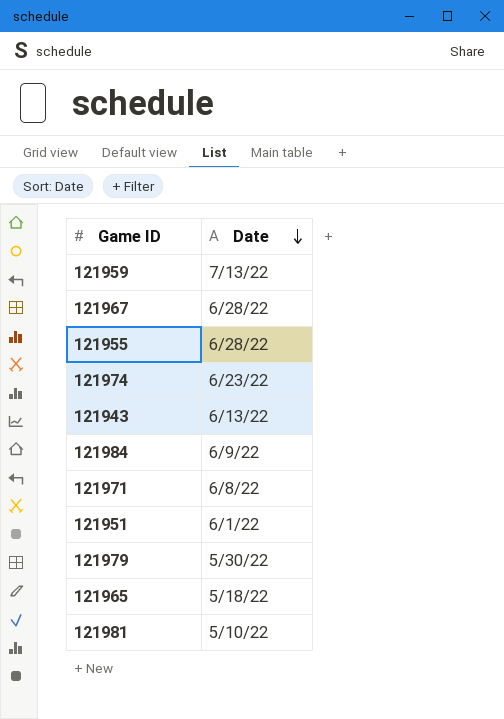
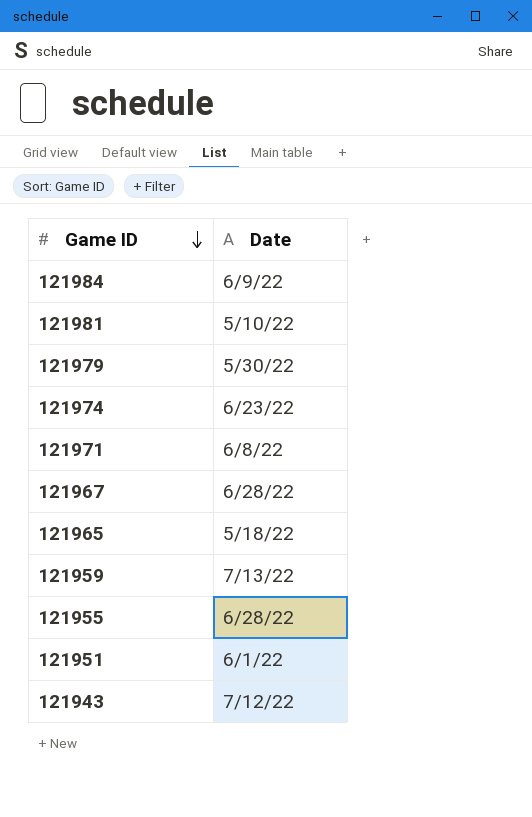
row order: Date descending -> Game ID descending
121943 | Date: 6/13/22 -> 7/12/22

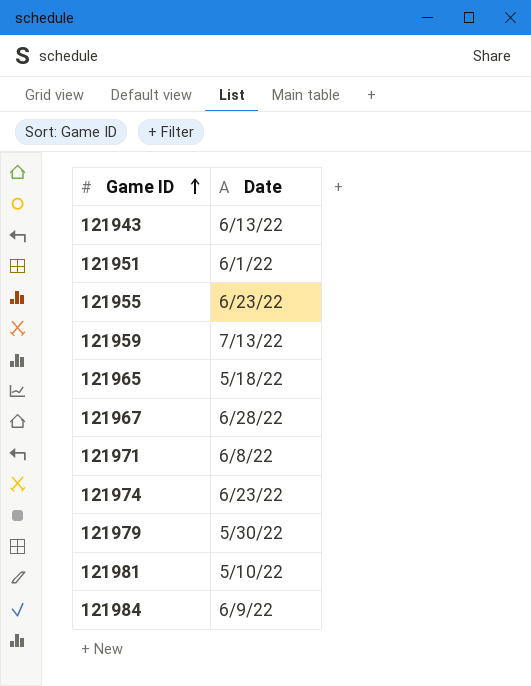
row order: Game ID descending -> Game ID ascending
121943 | Date: 7/12/22 -> 6/13/22
121955 | Date: 6/28/22 -> 6/23/22

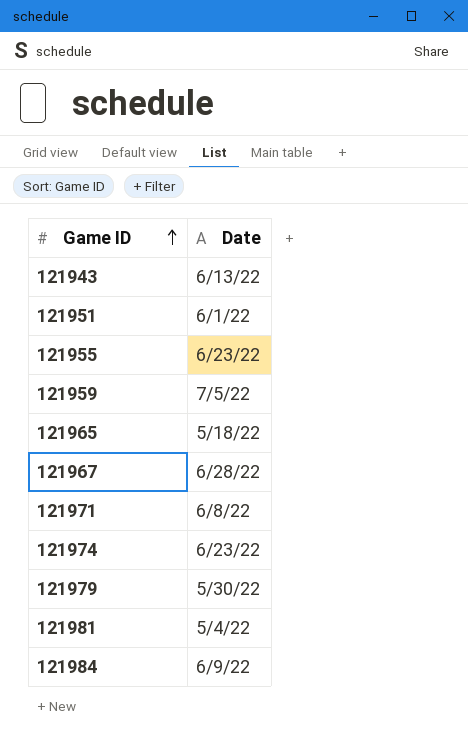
121959 | Date: 7/13/22 -> 7/5/22
121981 | Date: 5/10/22 -> 5/4/22

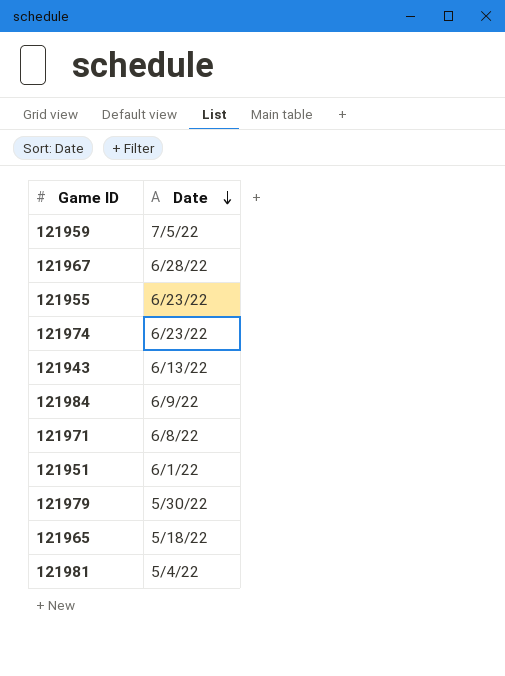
row order: Game ID ascending -> Date descending

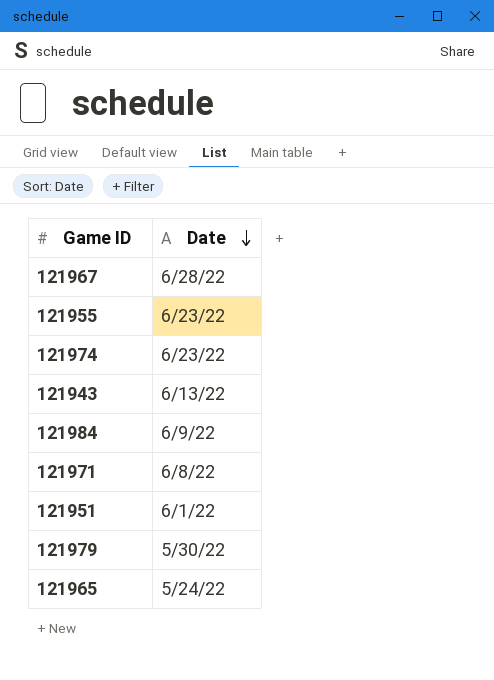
row 121959: 7/5/22 -> none
row 121981: 5/4/22 -> none
121965 | Date: 5/18/22 -> 5/24/22

